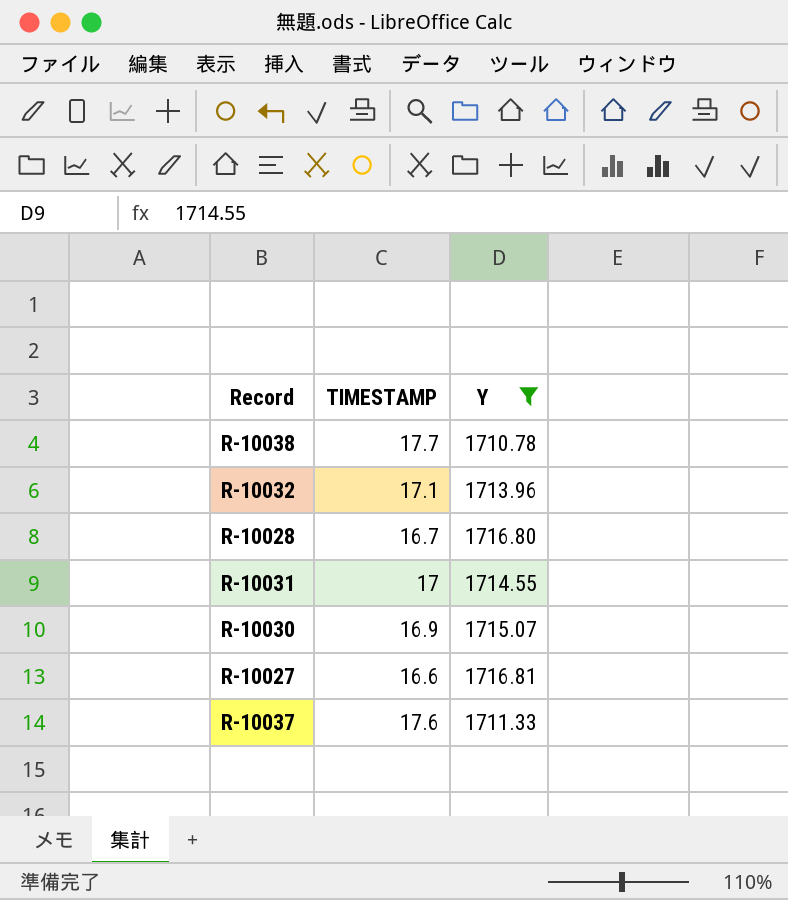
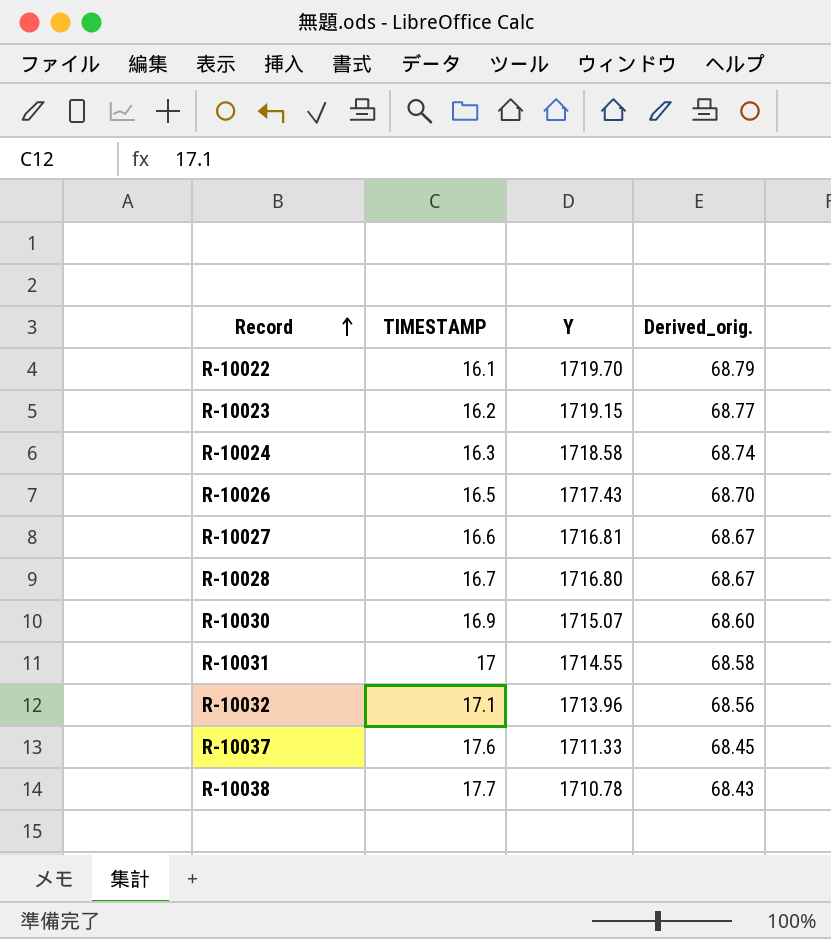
filter: Y <= 1716.81 -> none
row order: none -> Record ascending
column Derived_orig. | formula: none -> [Y] * 0.04

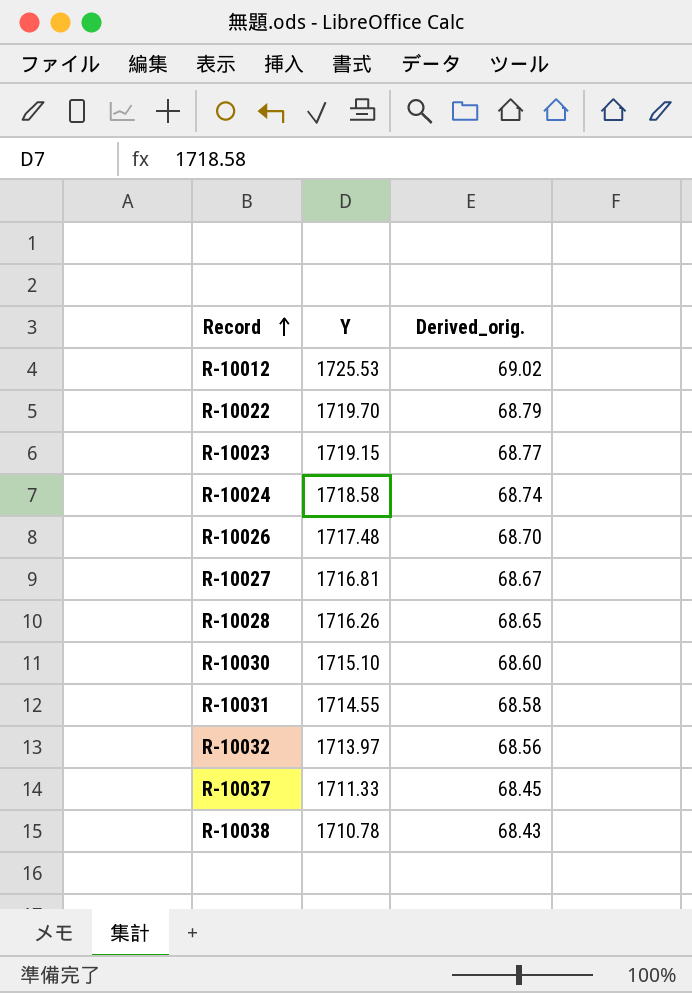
column TIMESTAMP | position: 2 -> none
row R-10012: none -> 1725.53 | 69.02
R-10026 | Y: 1717.43 -> 1717.48
R-10028 | Y: 1716.80 -> 1716.26
R-10028 | Derived_orig.: 68.67 -> 68.65
R-10030 | Y: 1715.07 -> 1715.10
R-10032 | Y: 1713.96 -> 1713.97

